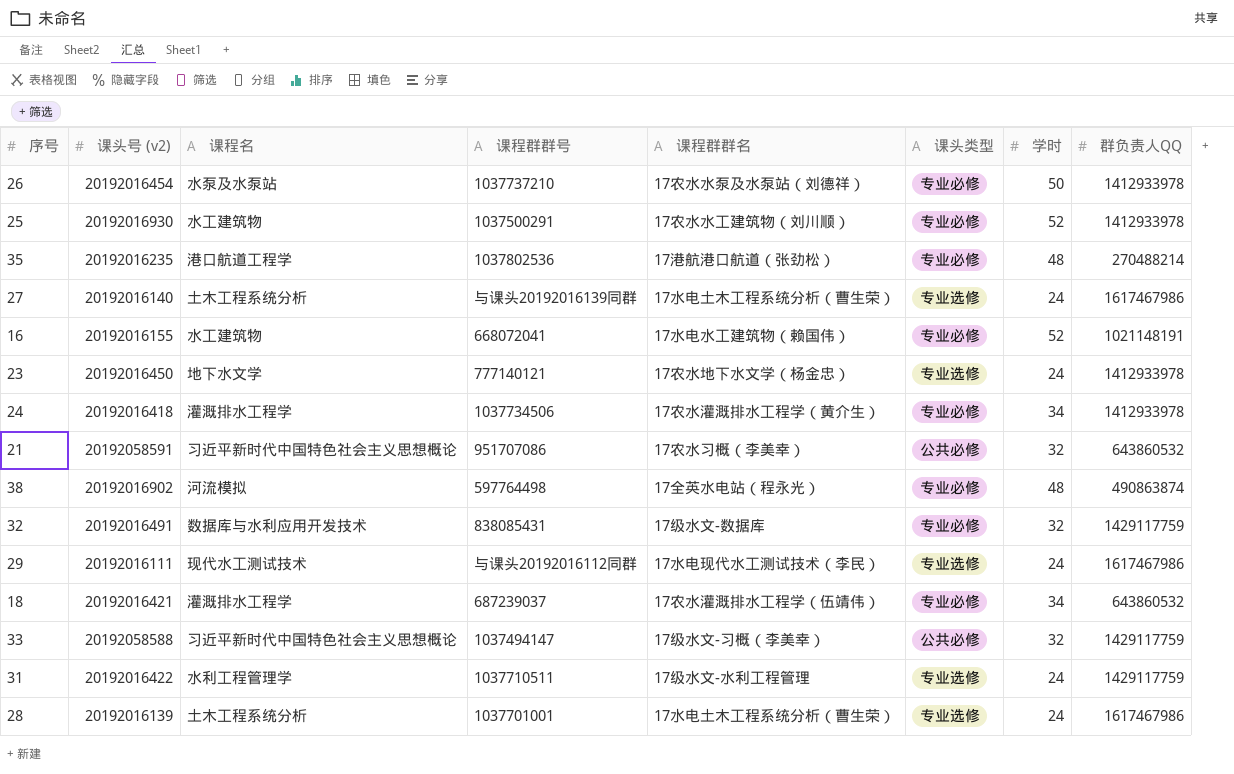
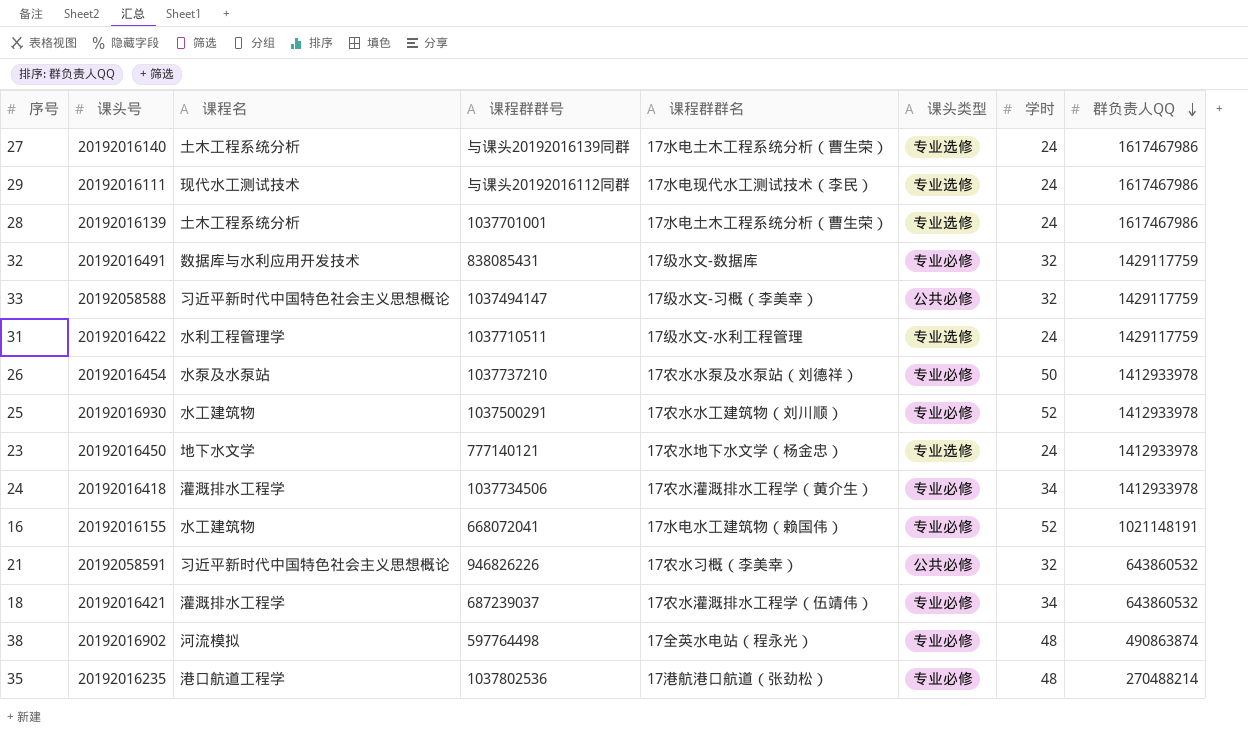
row order: none -> 群负责人QQ descending
column name: 课头号 (v2) -> 课头号
21 | 课程群群号: 951707086 -> 946826226

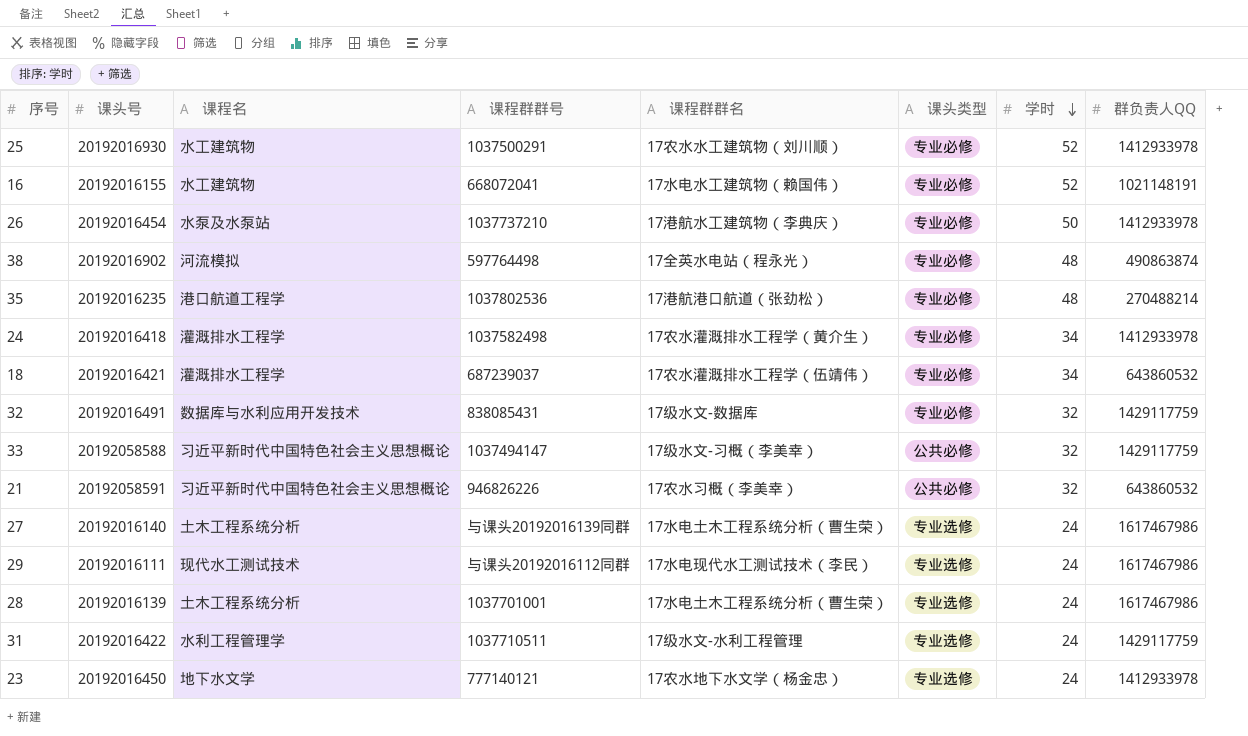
row order: 群负责人QQ descending -> 学时 descending
26 | 课程群群名: 17农水水泵及水泵站（刘德祥） -> 17港航水工建筑物（李典庆）
24 | 课程群群号: 1037734506 -> 1037582498

